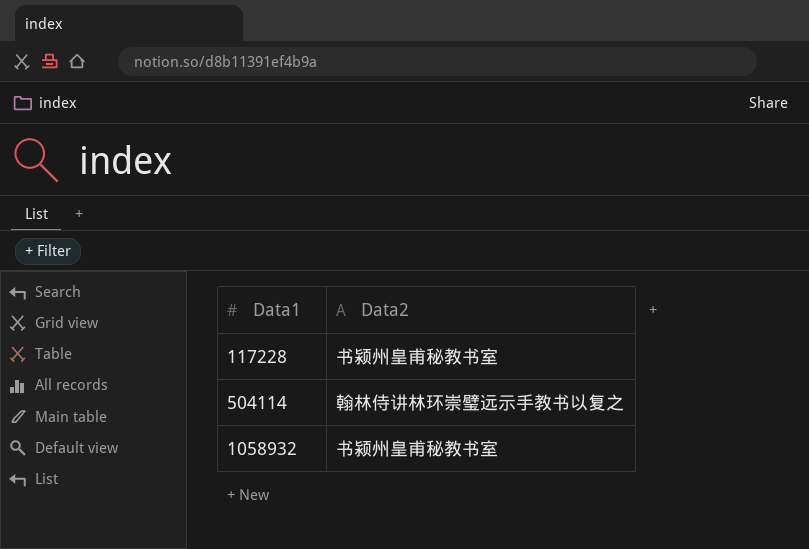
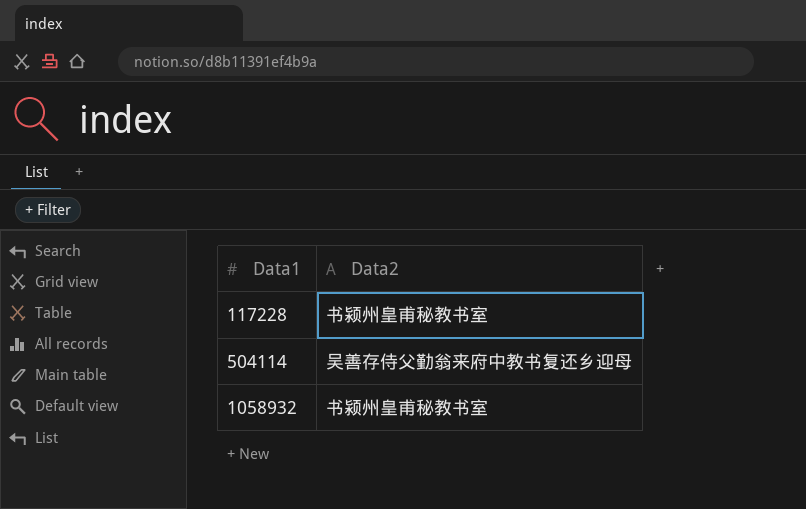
504114 | Data2: 翰林侍讲林环崇璧远示手教书以复之 -> 吴善存侍父勤翁来府中教书复还乡迎母

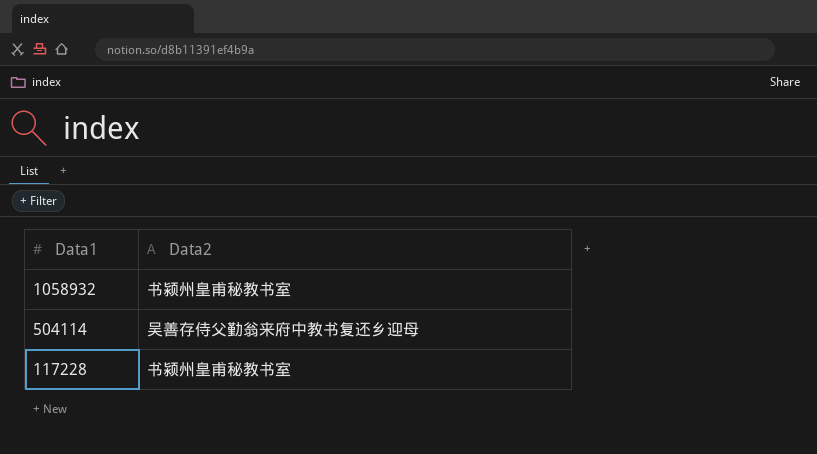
row order: Data1 ascending -> Data1 descending

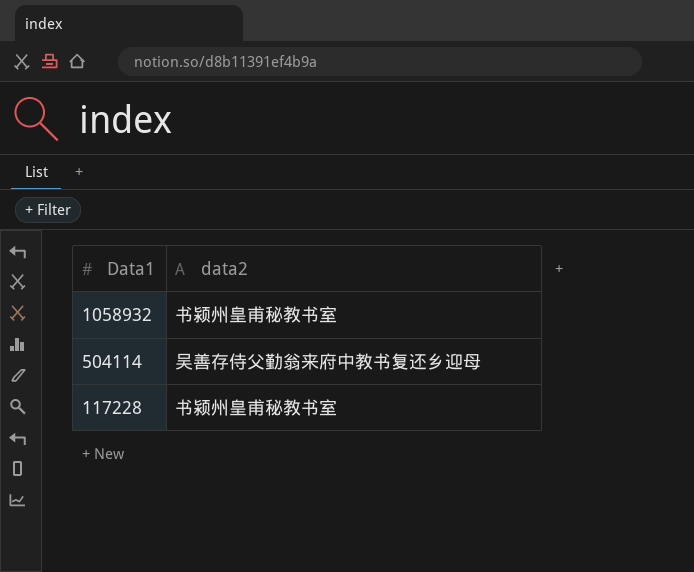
column name: Data2 -> data2

